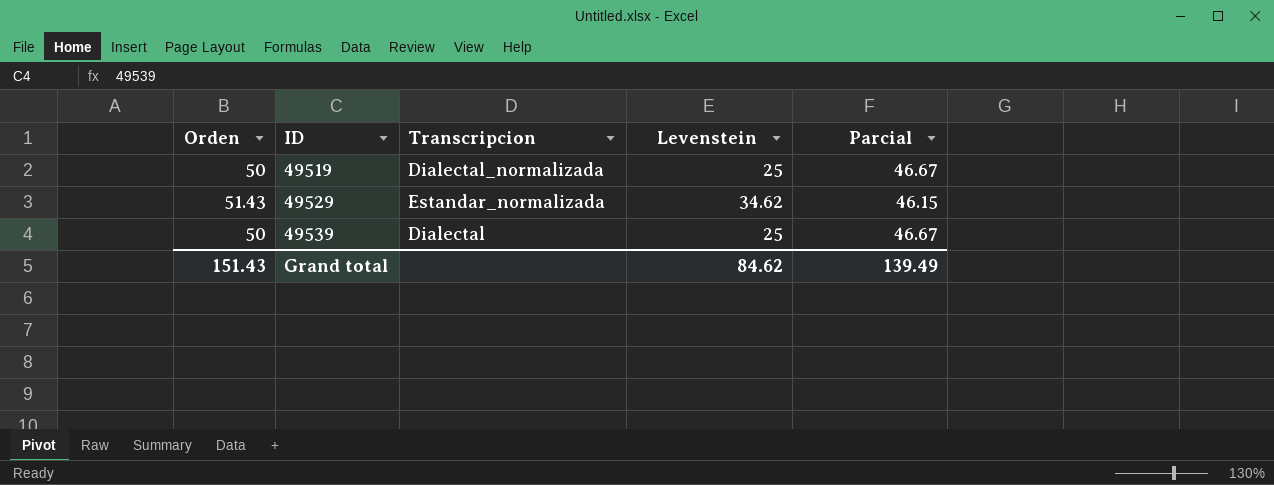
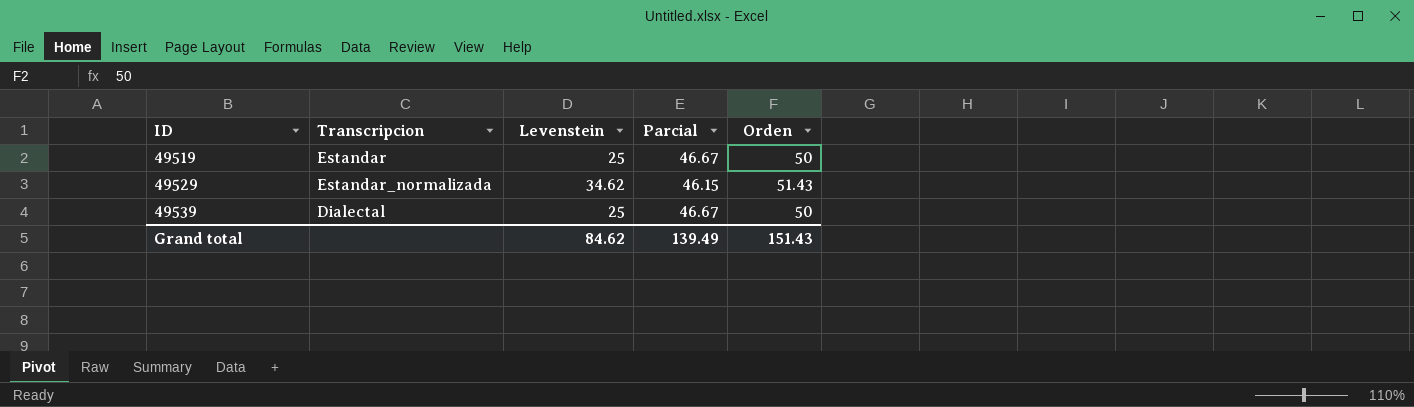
column Orden | position: 1 -> 5
49519 | Transcripcion: Dialectal_normalizada -> Estandar

